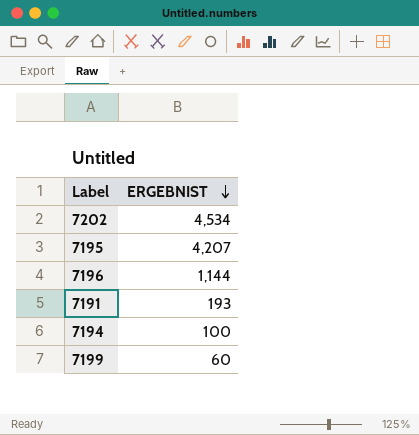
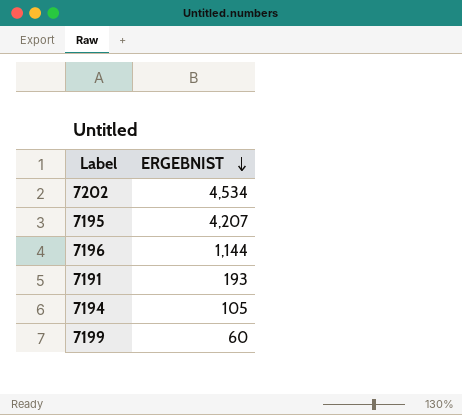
7194 | ERGEBNIST: 100 -> 105

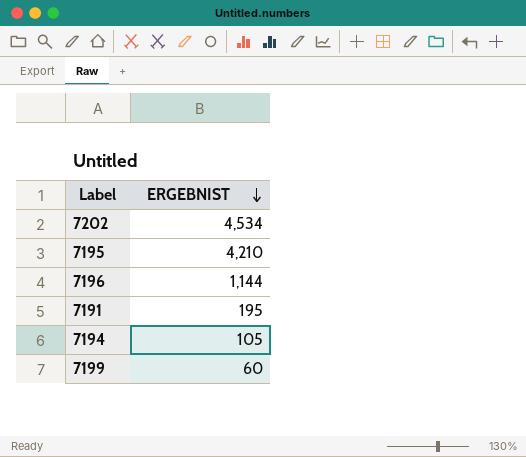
7195 | ERGEBNIST: 4,207 -> 4,210
7191 | ERGEBNIST: 193 -> 195

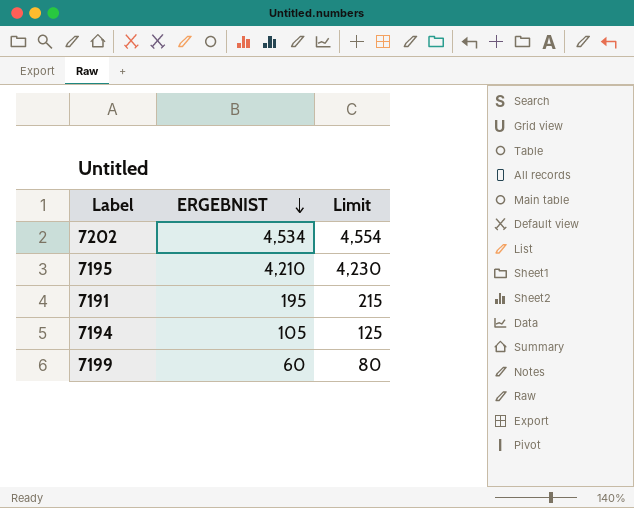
column Limit | formula: none -> [ERGEBNIST] + 20
row 7196: 1,144 -> none

